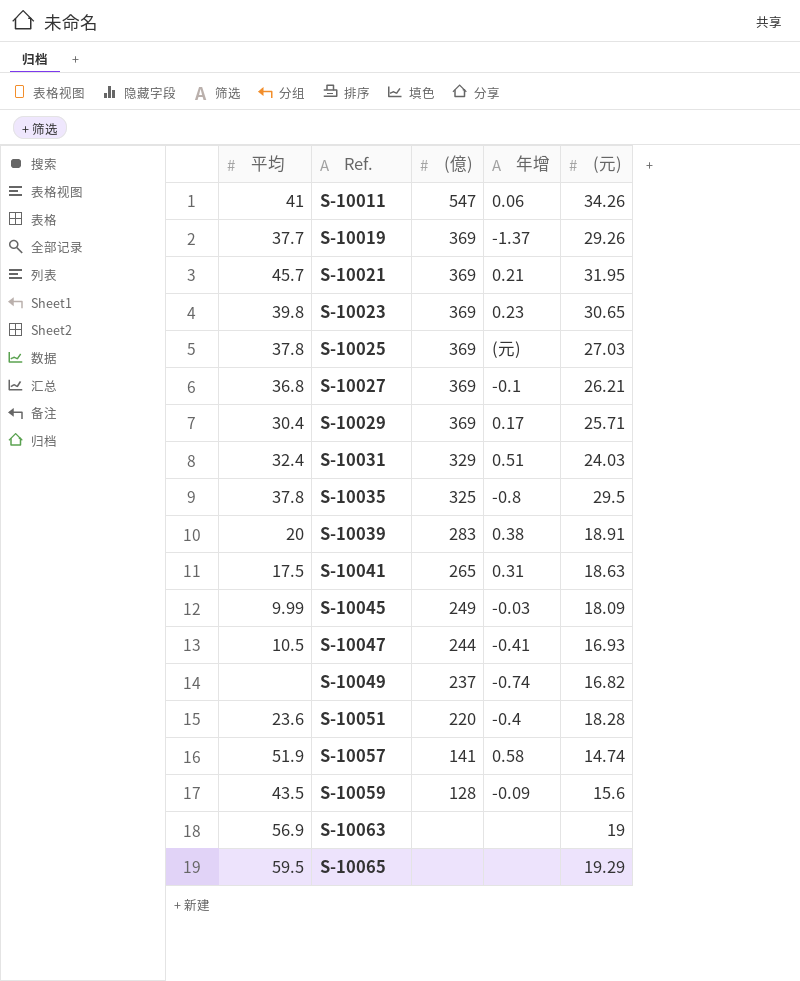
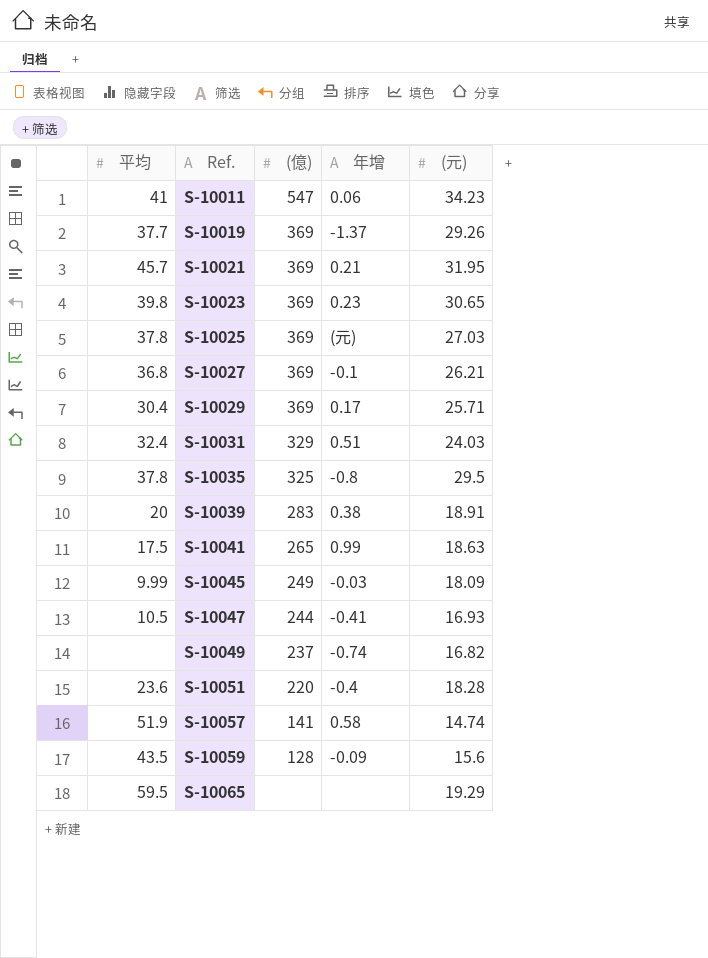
row S-10063: 56.9 | none | none | 19 -> none
S-10011 | (元): 34.26 -> 34.23
S-10041 | 年增: 0.31 -> 0.99

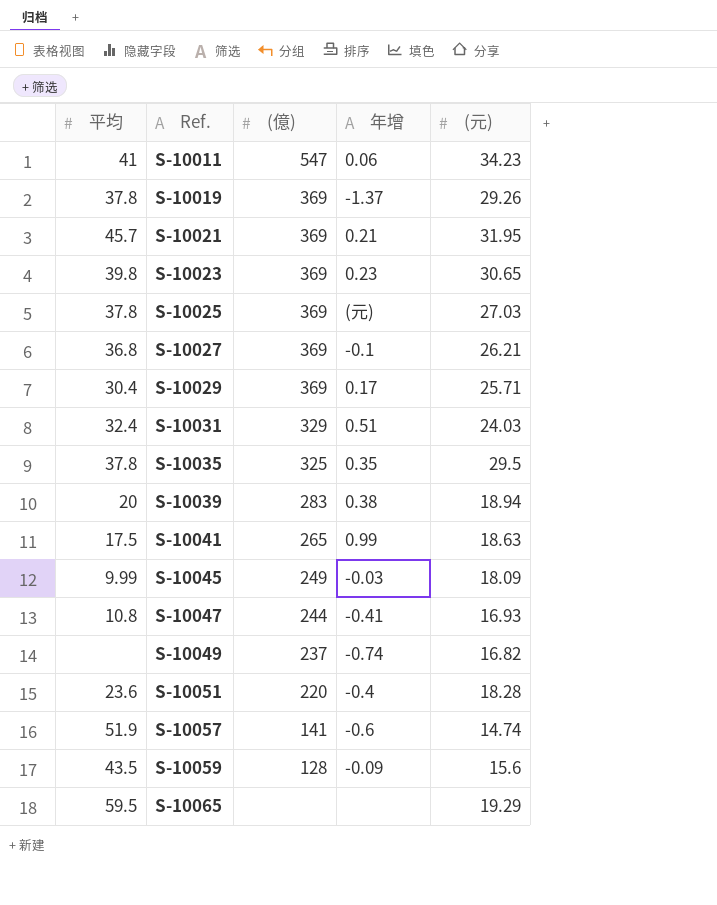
S-10019 | 平均: 37.7 -> 37.8
S-10035 | 年增: -0.8 -> 0.35
S-10039 | (元): 18.91 -> 18.94
S-10047 | 平均: 10.5 -> 10.8
S-10057 | 年增: 0.58 -> -0.6

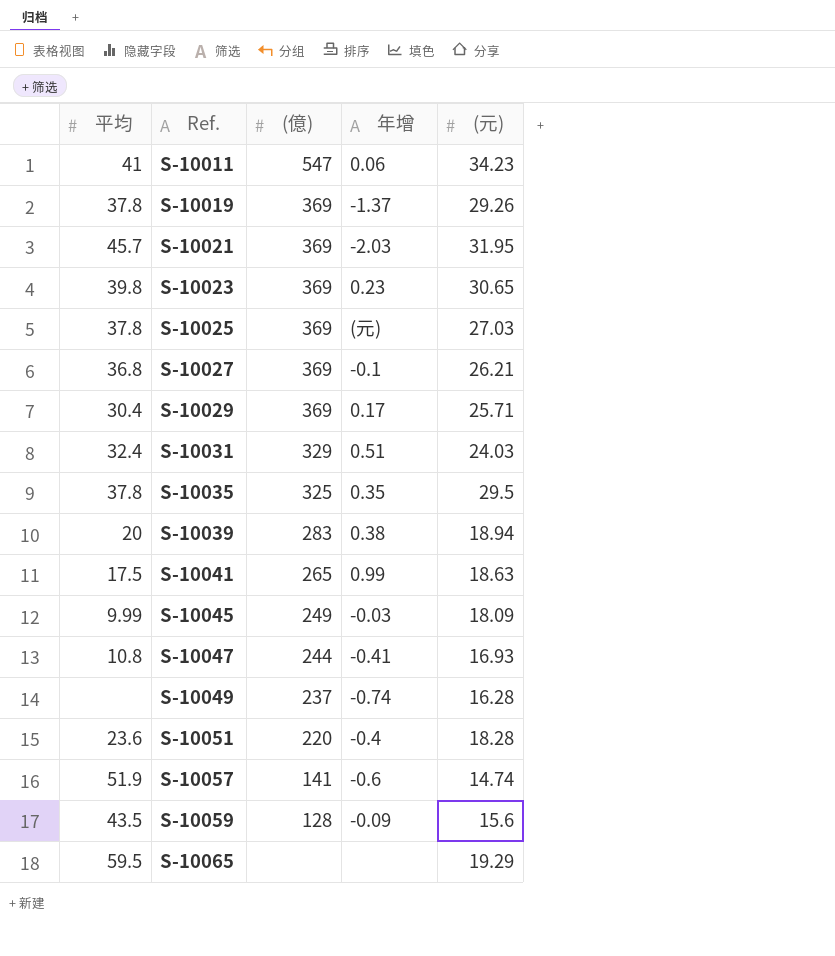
S-10021 | 年增: 0.21 -> -2.03
S-10049 | (元): 16.82 -> 16.28

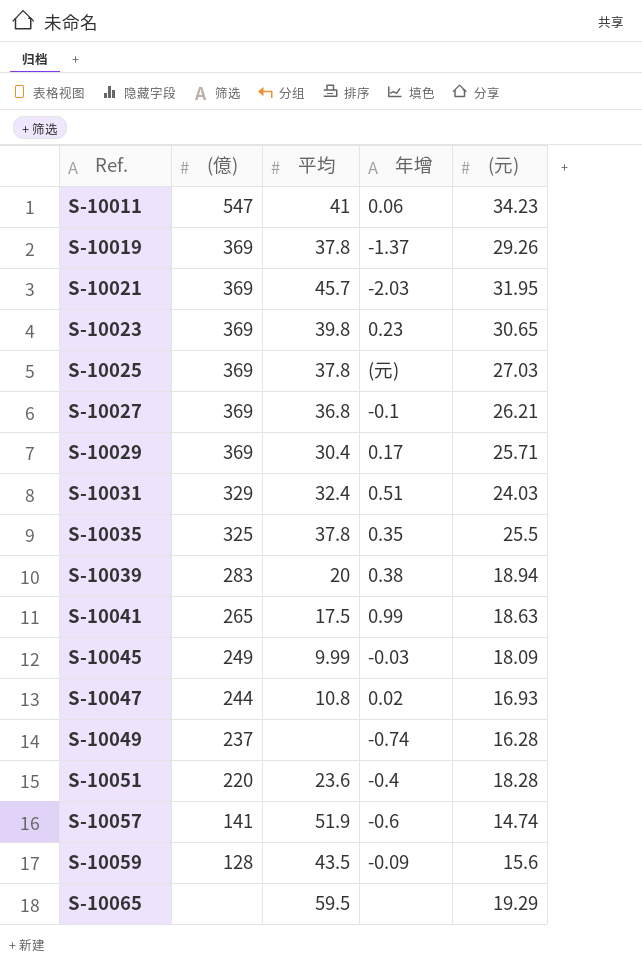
column 平均 | position: 1 -> 3
S-10035 | (元): 29.5 -> 25.5
S-10047 | 年增: -0.41 -> 0.02

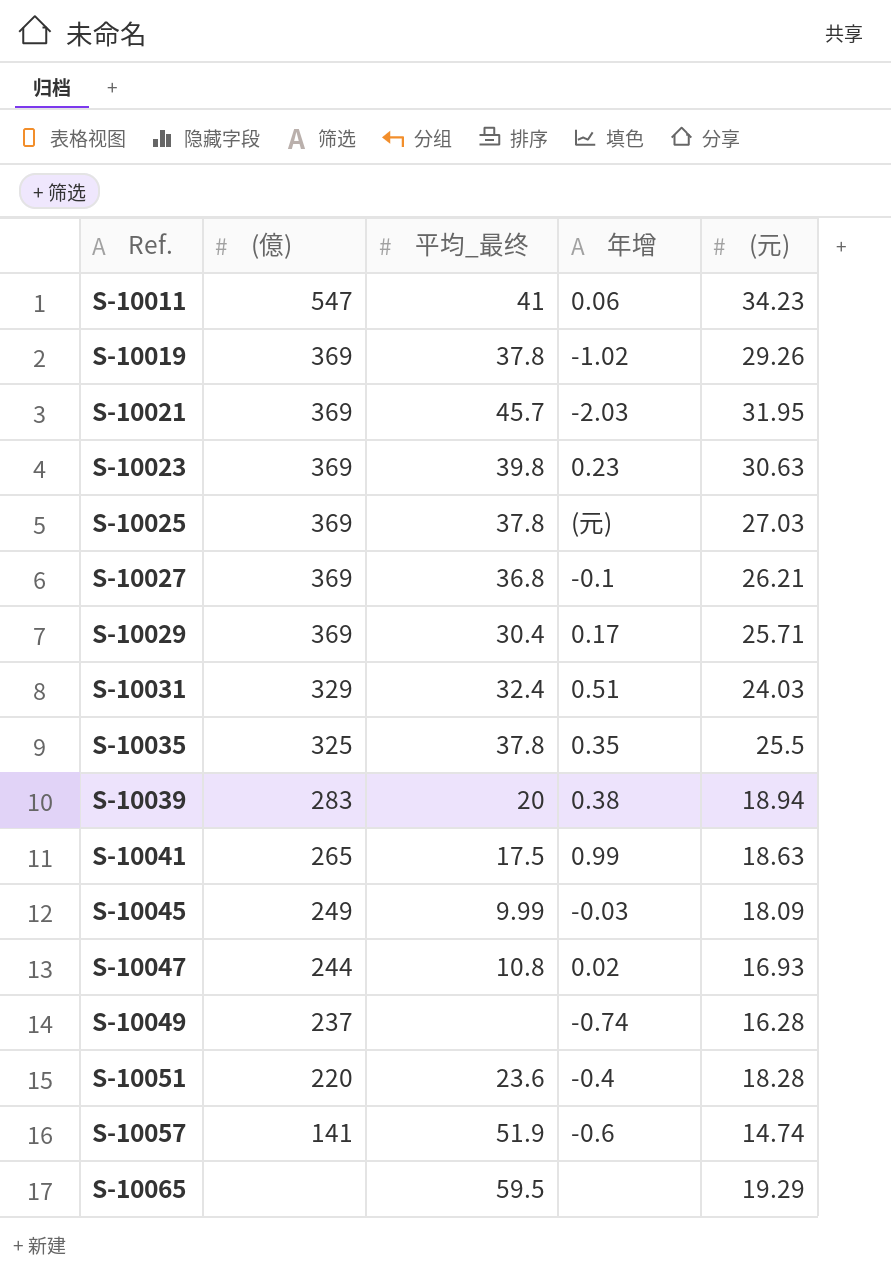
column name: 平均 -> 平均_最终
row S-10059: 128 | 43.5 | -0.09 | 15.6 -> none
S-10019 | 年增: -1.37 -> -1.02
S-10023 | (元): 30.65 -> 30.63

